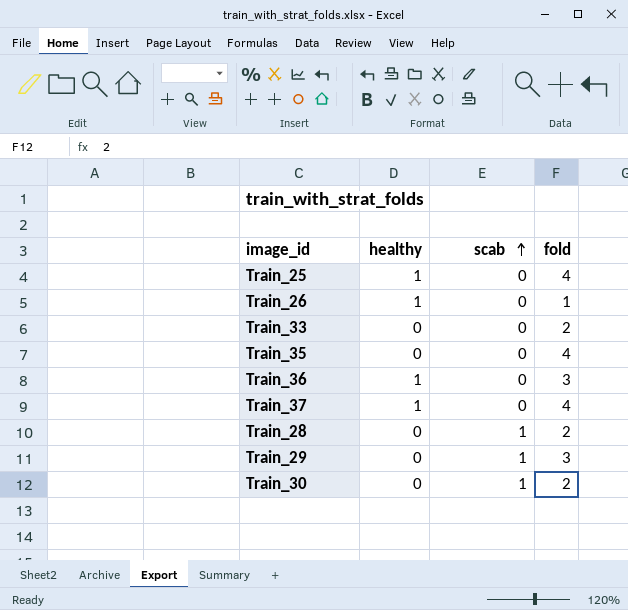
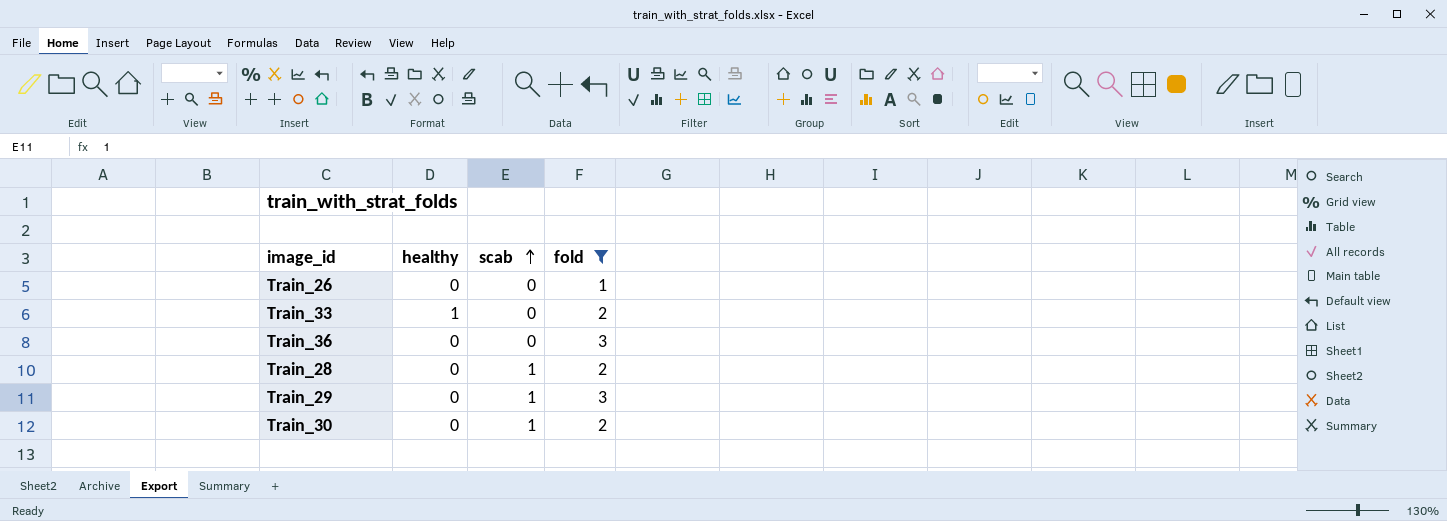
filter: none -> fold != 4
Train_26 | healthy: 1 -> 0
Train_33 | healthy: 0 -> 1
Train_36 | healthy: 1 -> 0

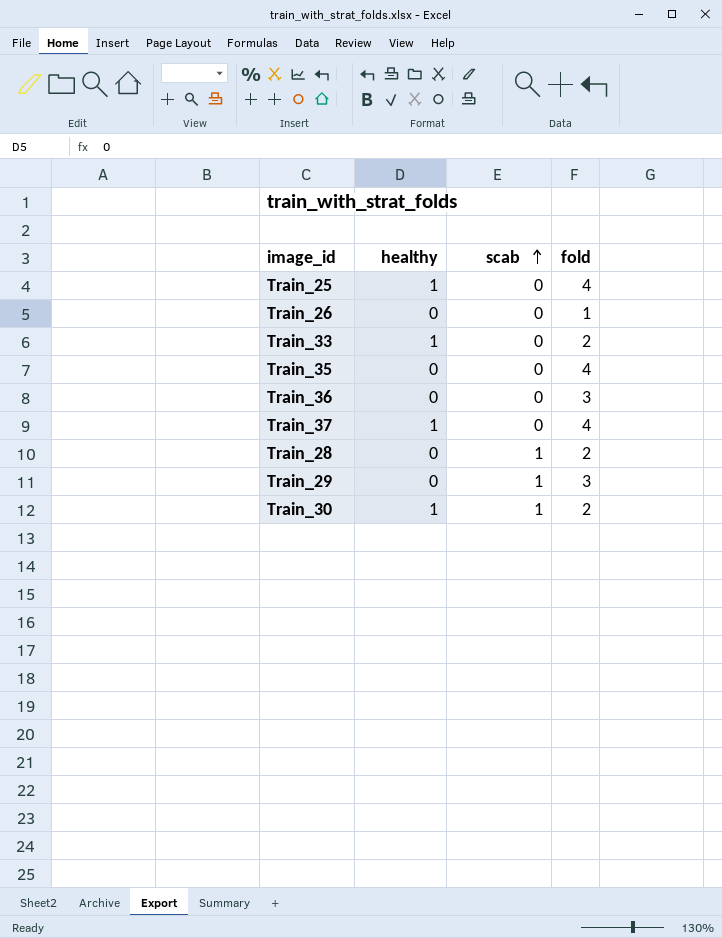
filter: fold != 4 -> none
Train_30 | healthy: 0 -> 1

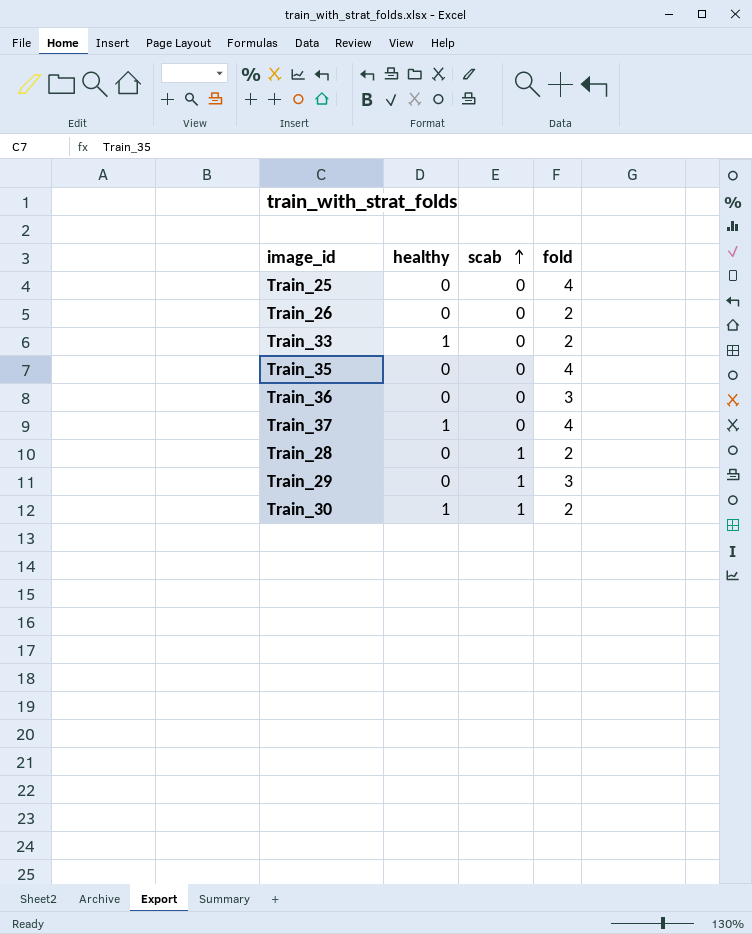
Train_25 | healthy: 1 -> 0
Train_26 | fold: 1 -> 2

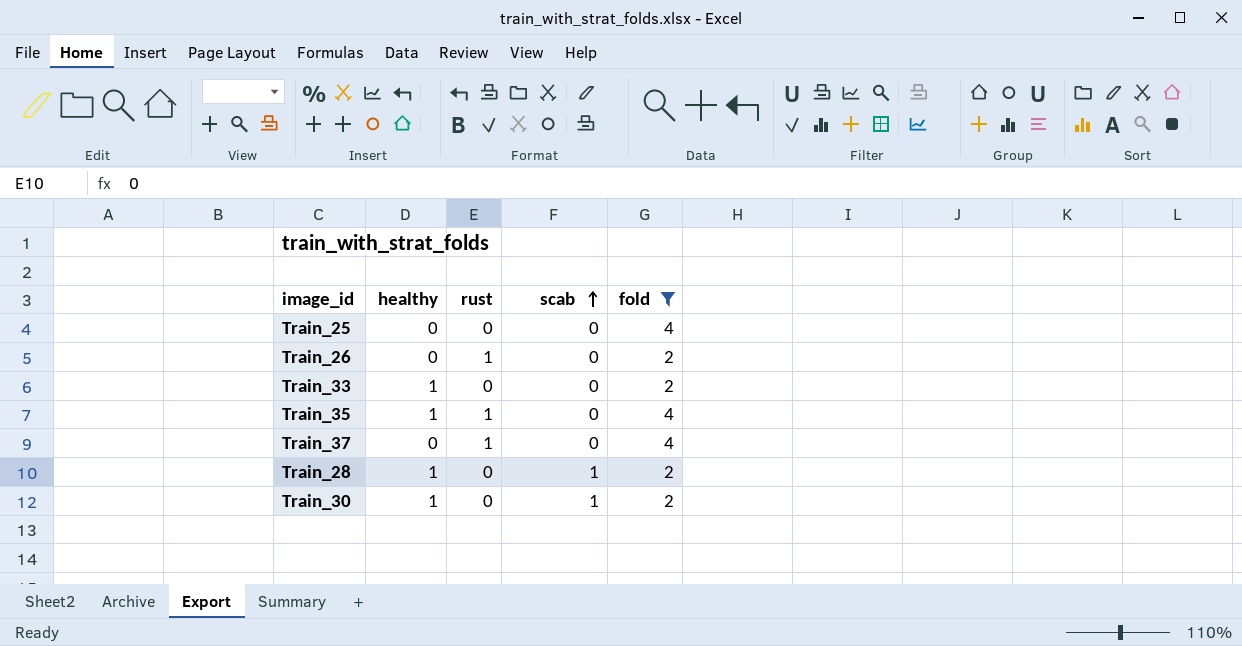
filter: none -> fold != 3
column rust | position: none -> 3
Train_35 | healthy: 0 -> 1
Train_37 | healthy: 1 -> 0
Train_28 | healthy: 0 -> 1

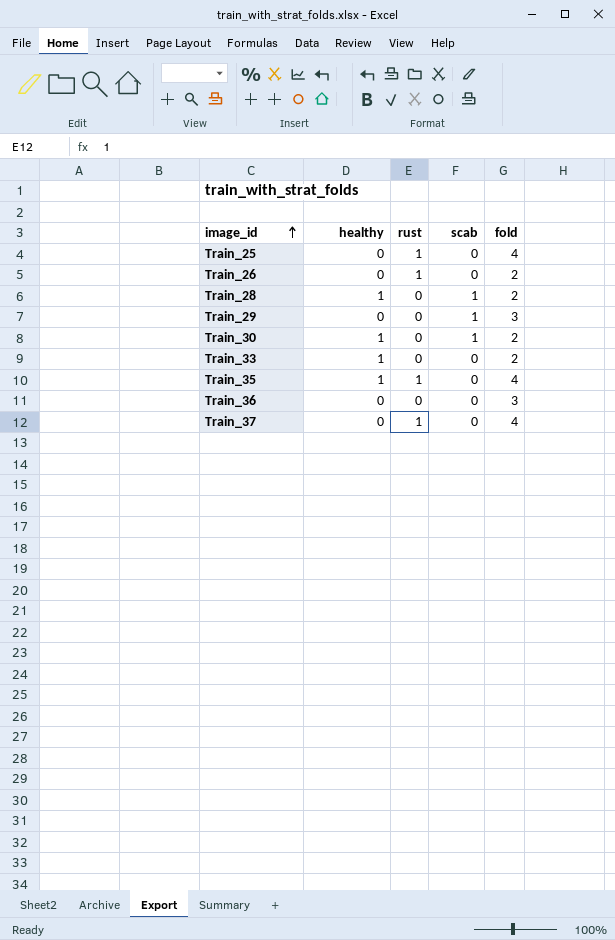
filter: fold != 3 -> none
row order: scab ascending -> image_id ascending
Train_25 | rust: 0 -> 1

